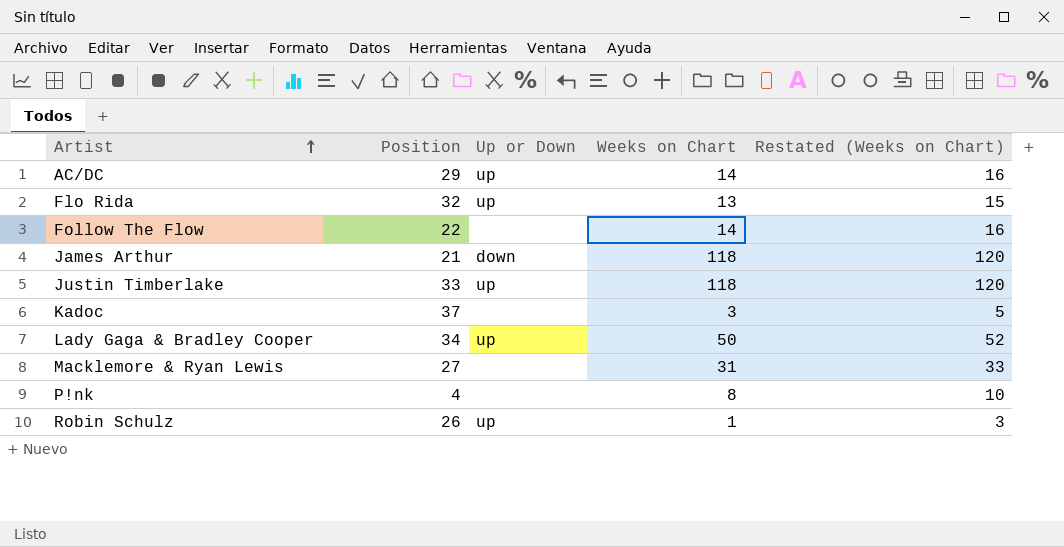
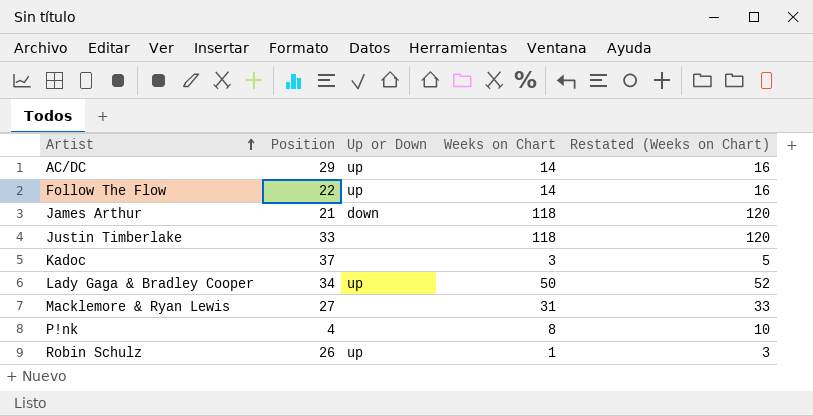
row Flo Rida: 32 | up | 13 | 15 -> none
Follow The Flow | Up or Down: none -> up
Justin Timberlake | Up or Down: up -> none

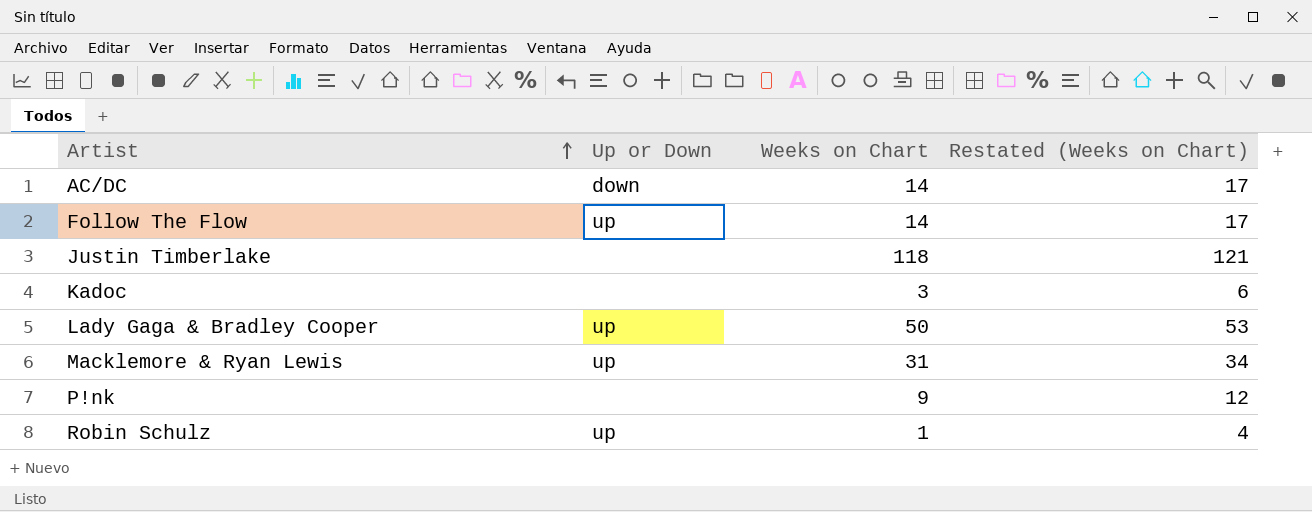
column Position | position: 2 -> none
column Restated (Weeks on Chart) | formula: [Weeks on Chart] + 2 -> [Weeks on Chart] + 3
row James Arthur: 21 | down | 118 | 120 -> none
AC/DC | Up or Down: up -> down
Macklemore & Ryan Lewis | Up or Down: none -> up
P!nk | Weeks on Chart: 8 -> 9

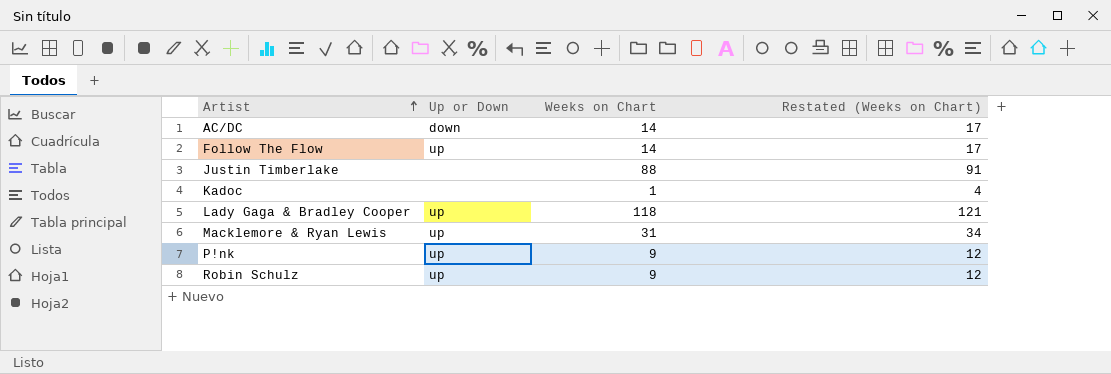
Justin Timberlake | Weeks on Chart: 118 -> 88
Justin Timberlake | Restated (Weeks on Chart): 121 -> 91
Kadoc | Weeks on Chart: 3 -> 1
Kadoc | Restated (Weeks on Chart): 6 -> 4
Lady Gaga & Bradley Cooper | Weeks on Chart: 50 -> 118
Lady Gaga & Bradley Cooper | Restated (Weeks on Chart): 53 -> 121
P!nk | Up or Down: none -> up
Robin Schulz | Weeks on Chart: 1 -> 9
Robin Schulz | Restated (Weeks on Chart): 4 -> 12

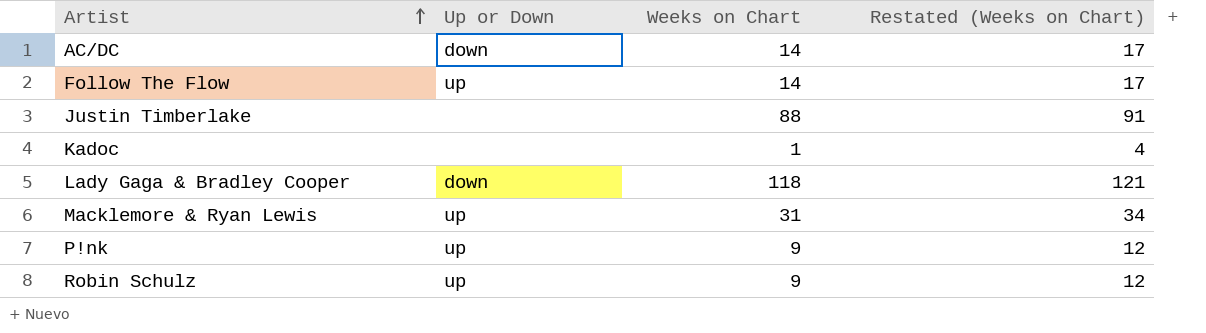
Lady Gaga & Bradley Cooper | Up or Down: up -> down

